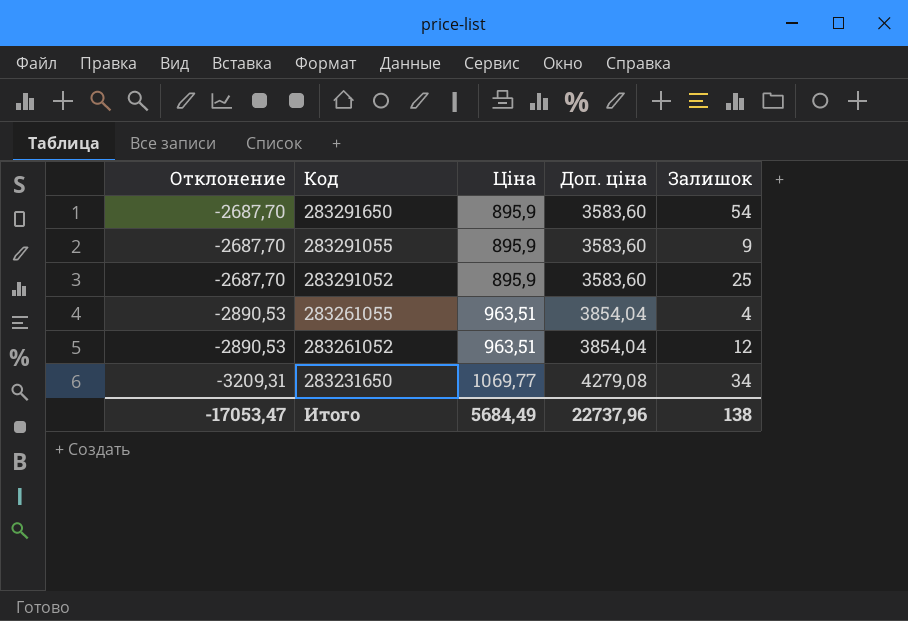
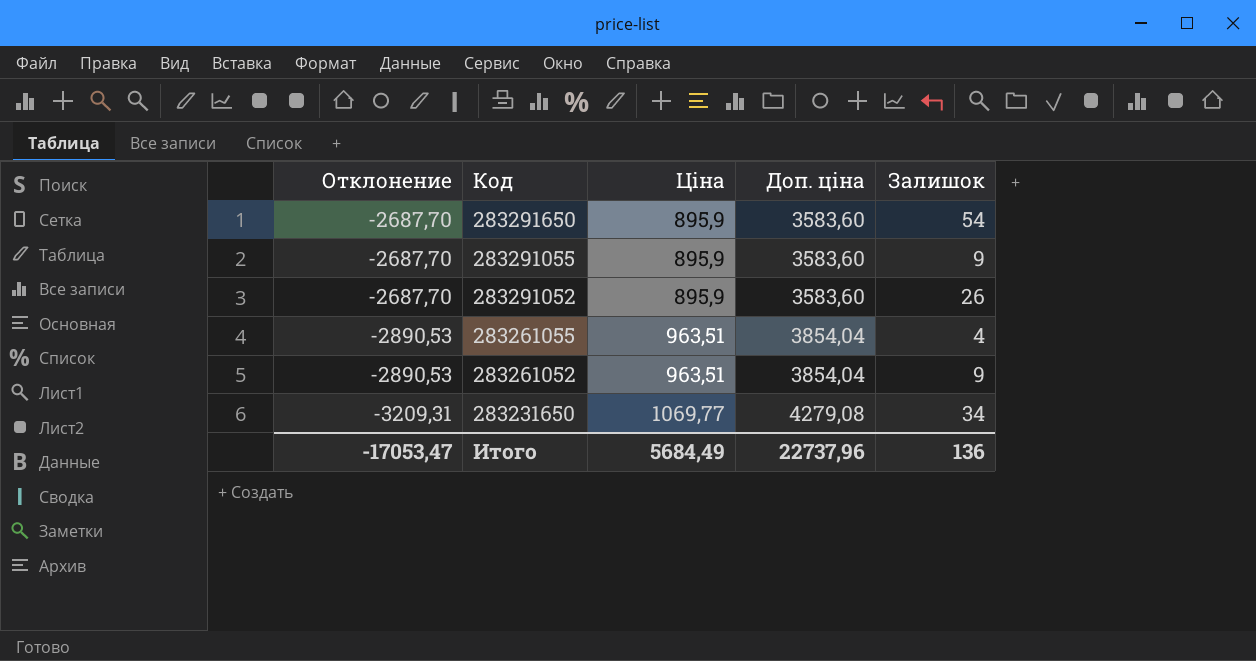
283291052 | Залишок: 25 -> 26
283261052 | Залишок: 12 -> 9
Итого | Залишок: 138 -> 136

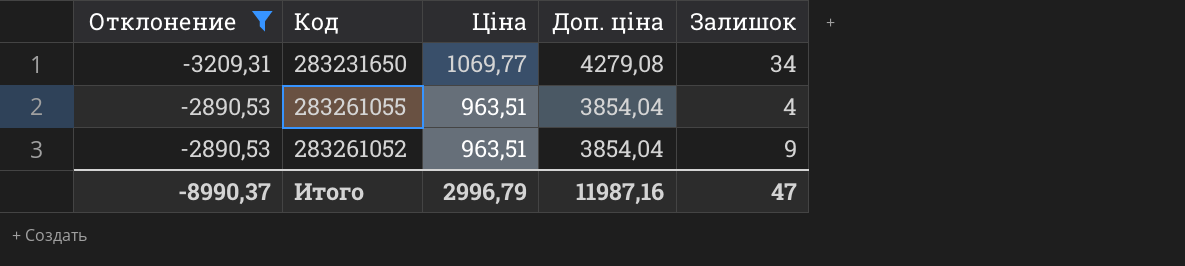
filter: none -> Отклонение != -2687,70
row order: Отклонение descending -> Отклонение ascending
Итого | Отклонение: -17053,47 -> -8990,37
Итого | Ціна: 5684,49 -> 2996,79
Итого | Доп. ціна: 22737,96 -> 11987,16
Итого | Залишок: 136 -> 47

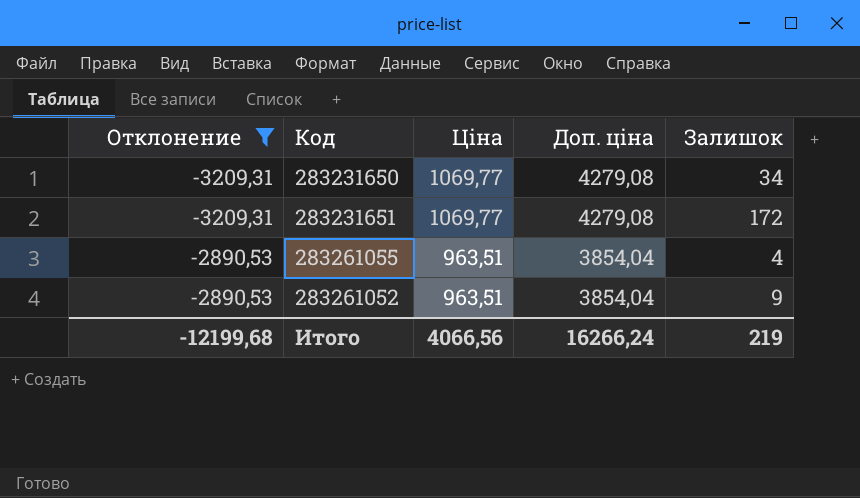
row 283231651: none -> -3209,31 | 1069,77 | 4279,08 | 172
Итого | Отклонение: -8990,37 -> -12199,68
Итого | Ціна: 2996,79 -> 4066,56
Итого | Доп. ціна: 11987,16 -> 16266,24
Итого | Залишок: 47 -> 219

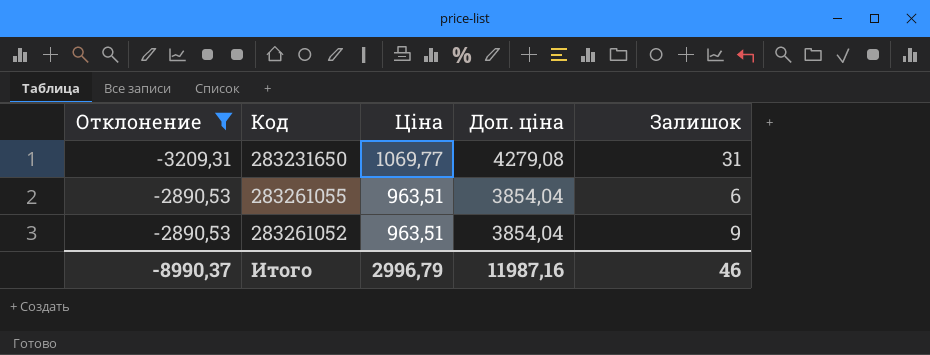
row 283231651: -3209,31 | 1069,77 | 4279,08 | 172 -> none
283231650 | Залишок: 34 -> 31
283261055 | Залишок: 4 -> 6
Итого | Отклонение: -12199,68 -> -8990,37
Итого | Ціна: 4066,56 -> 2996,79
Итого | Доп. ціна: 16266,24 -> 11987,16
Итого | Залишок: 219 -> 46

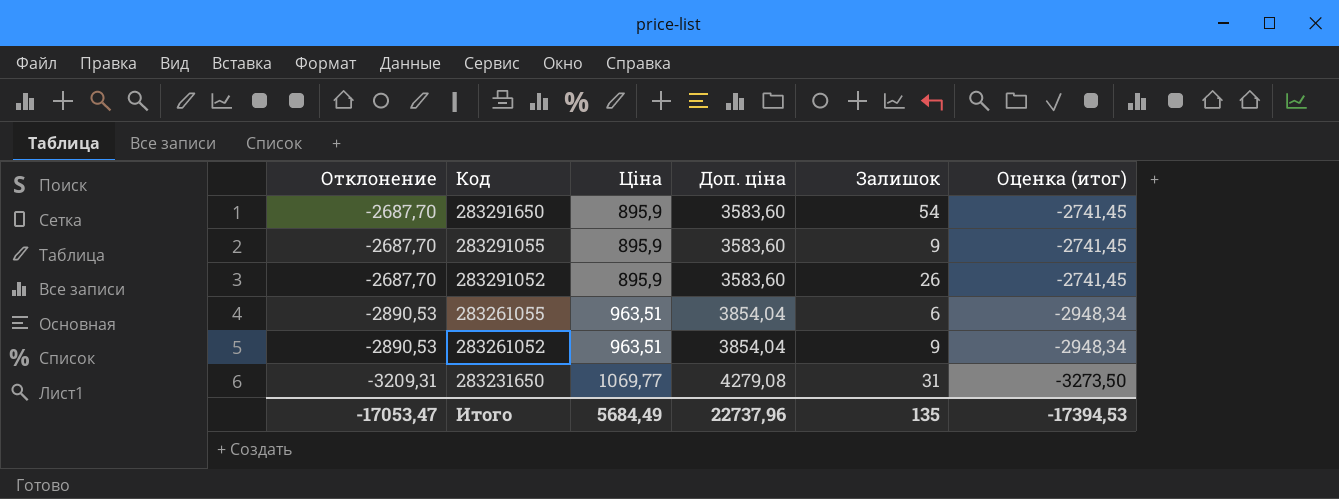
filter: Отклонение != -2687,70 -> none
row order: Отклонение ascending -> Отклонение descending
column Оценка (итог) | formula: none -> [Отклонение] * 1,02
Итого | Отклонение: -8990,37 -> -17053,47
Итого | Ціна: 2996,79 -> 5684,49
Итого | Доп. ціна: 11987,16 -> 22737,96
Итого | Залишок: 46 -> 135

